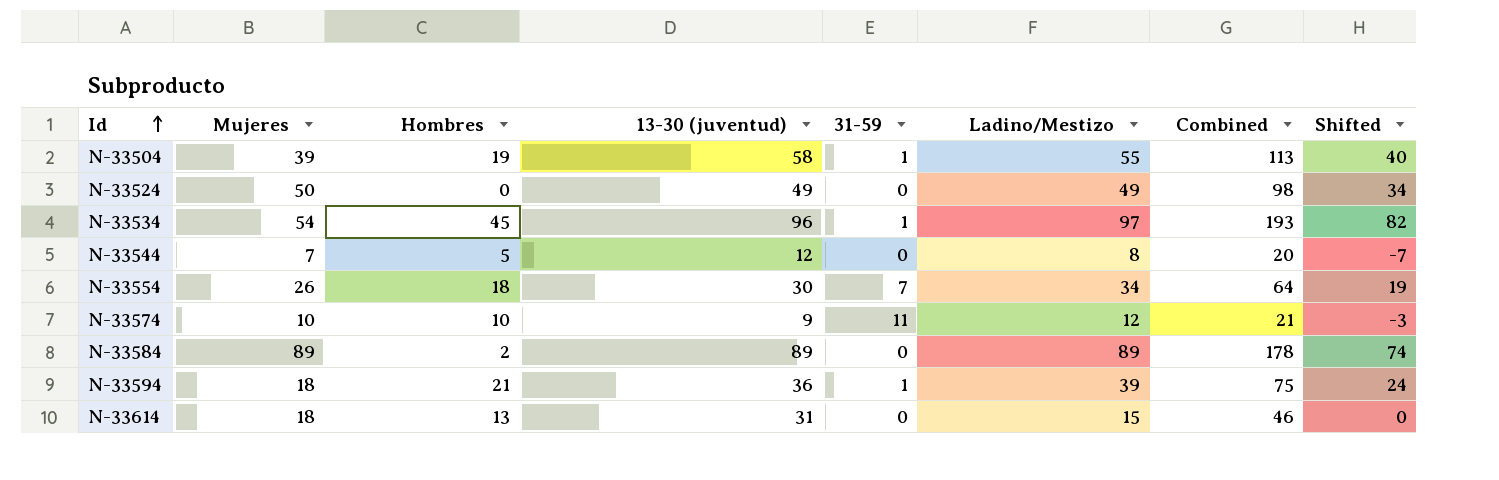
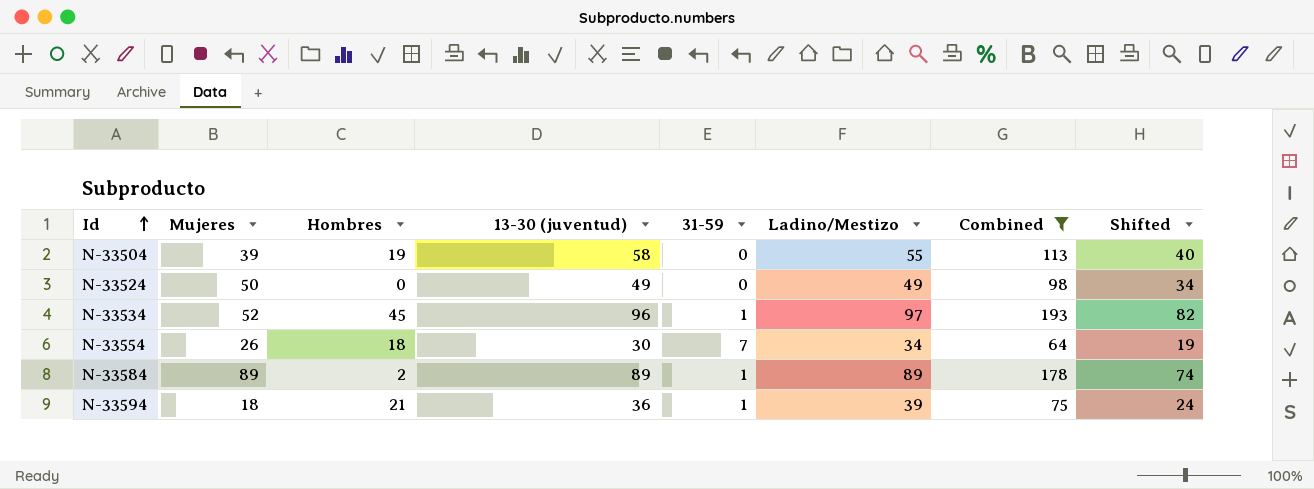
filter: none -> Combined >= 64
N-33504 | 31-59: 1 -> 0
N-33534 | Mujeres: 54 -> 52
N-33584 | 31-59: 0 -> 1

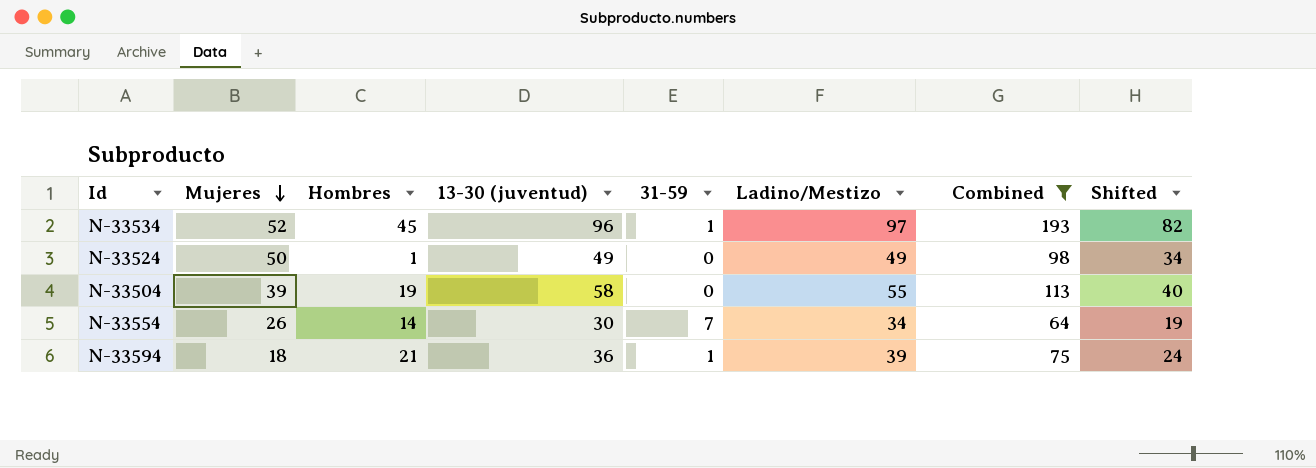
row order: Id ascending -> Mujeres descending
row N-33584: 89 | 2 | 89 | 1 | 89 | 178 | 74 -> none
N-33524 | Hombres: 0 -> 1
N-33554 | Hombres: 18 -> 14

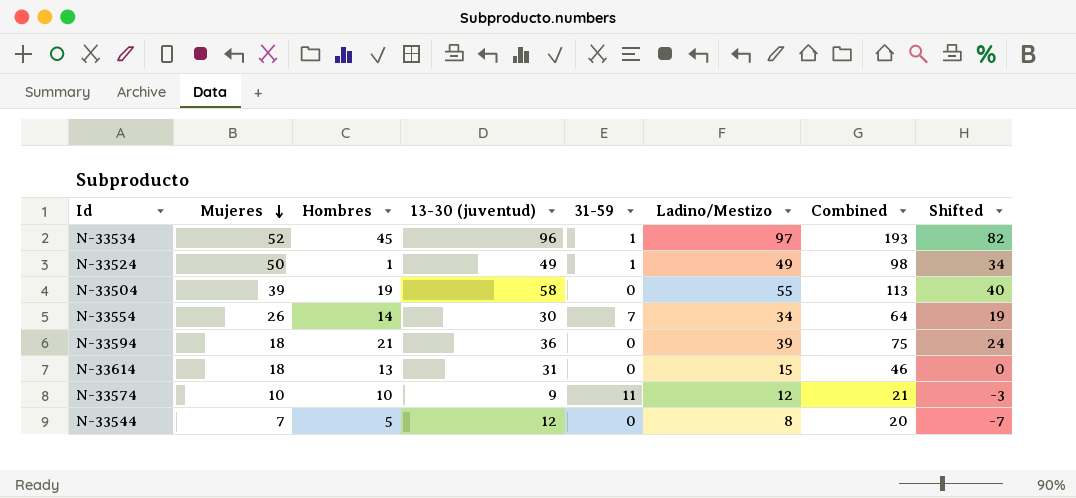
filter: Combined >= 64 -> none
N-33524 | 31-59: 0 -> 1
N-33594 | 31-59: 1 -> 0

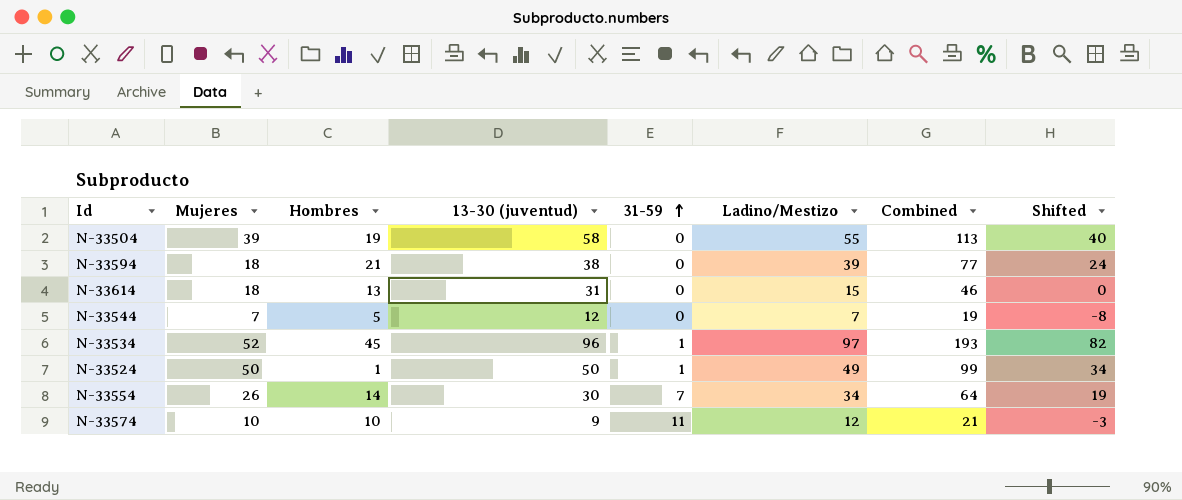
row order: Mujeres descending -> 31-59 ascending
N-33594 | 13-30 (juventud): 36 -> 38
N-33594 | Combined: 75 -> 77
N-33544 | Ladino/Mestizo: 8 -> 7
N-33544 | Combined: 20 -> 19
N-33544 | Shifted: -7 -> -8
N-33524 | 13-30 (juventud): 49 -> 50
N-33524 | Combined: 98 -> 99

